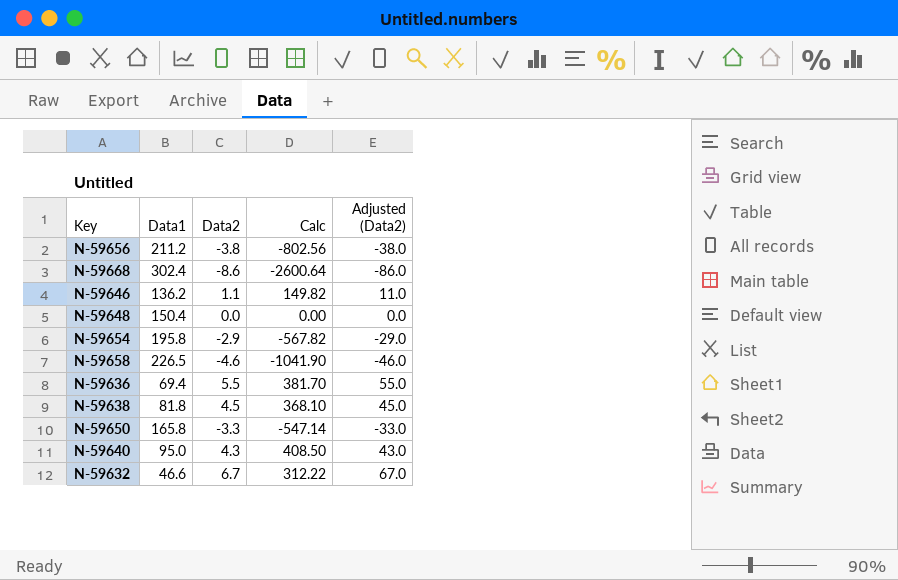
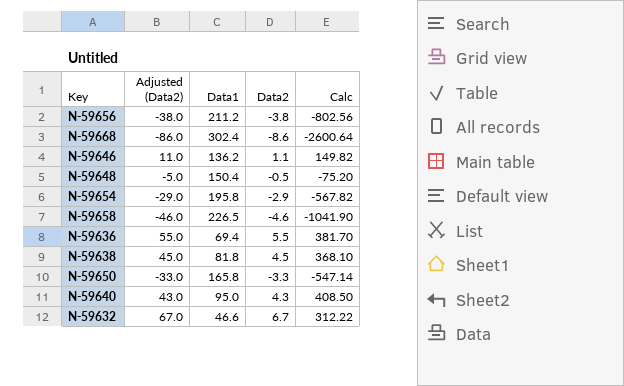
column Adjusted (Data2) | position: 5 -> 2
N-59648 | Adjusted (Data2): 0.0 -> -5.0
N-59648 | Data2: 0.0 -> -0.5
N-59648 | Calc: 0.00 -> -75.20

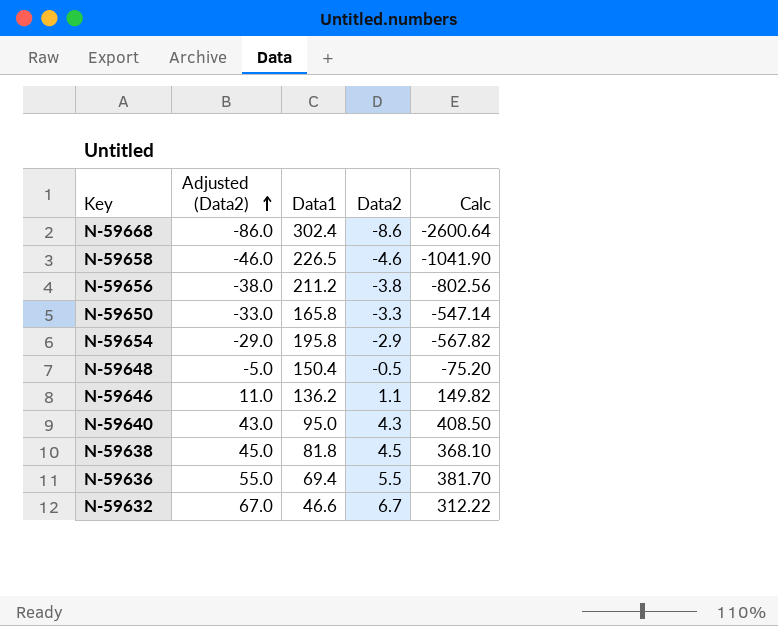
row order: none -> Adjusted (Data2) ascending

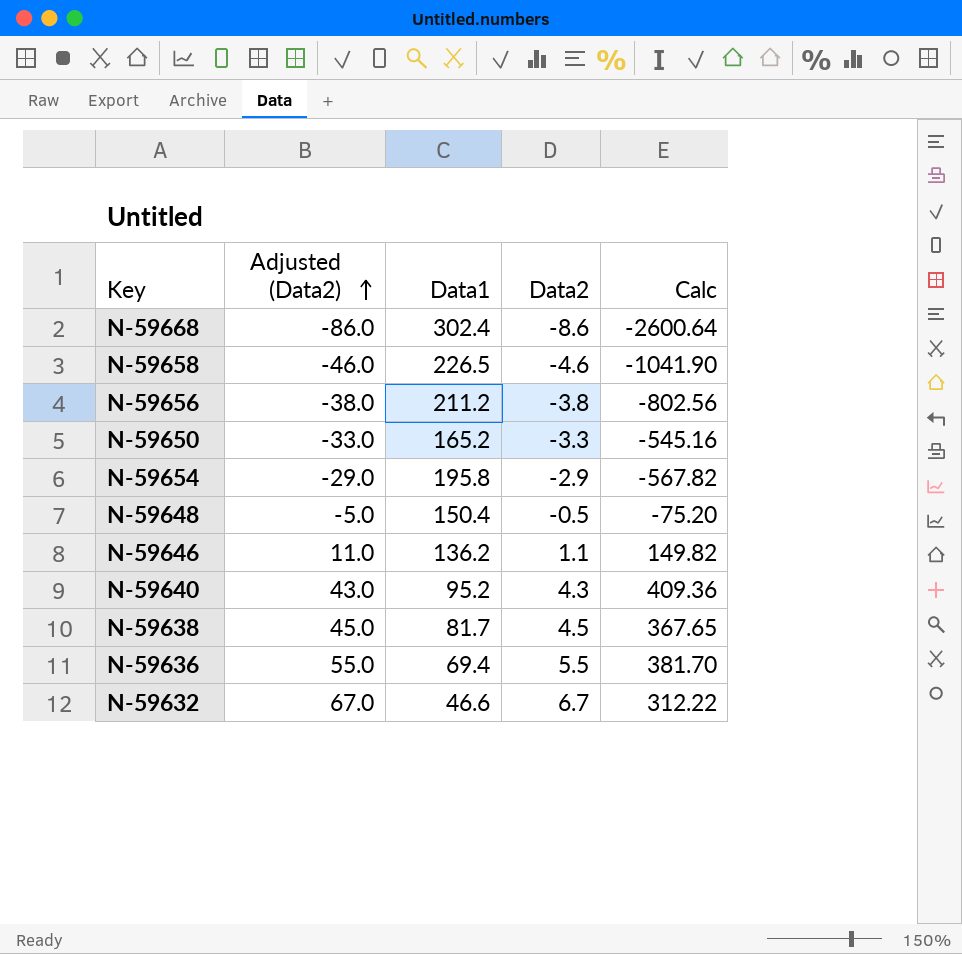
N-59650 | Data1: 165.8 -> 165.2
N-59650 | Calc: -547.14 -> -545.16
N-59640 | Data1: 95.0 -> 95.2
N-59640 | Calc: 408.50 -> 409.36
N-59638 | Data1: 81.8 -> 81.7
N-59638 | Calc: 368.10 -> 367.65

